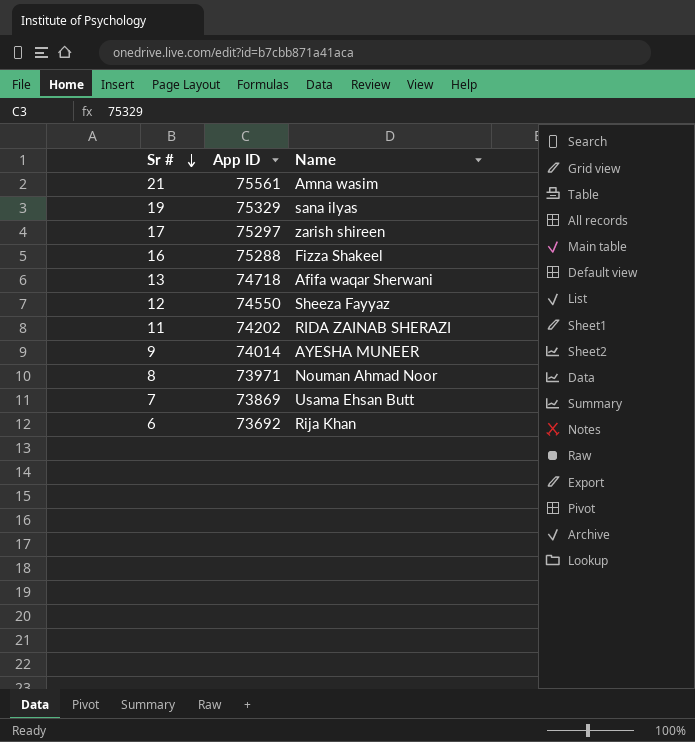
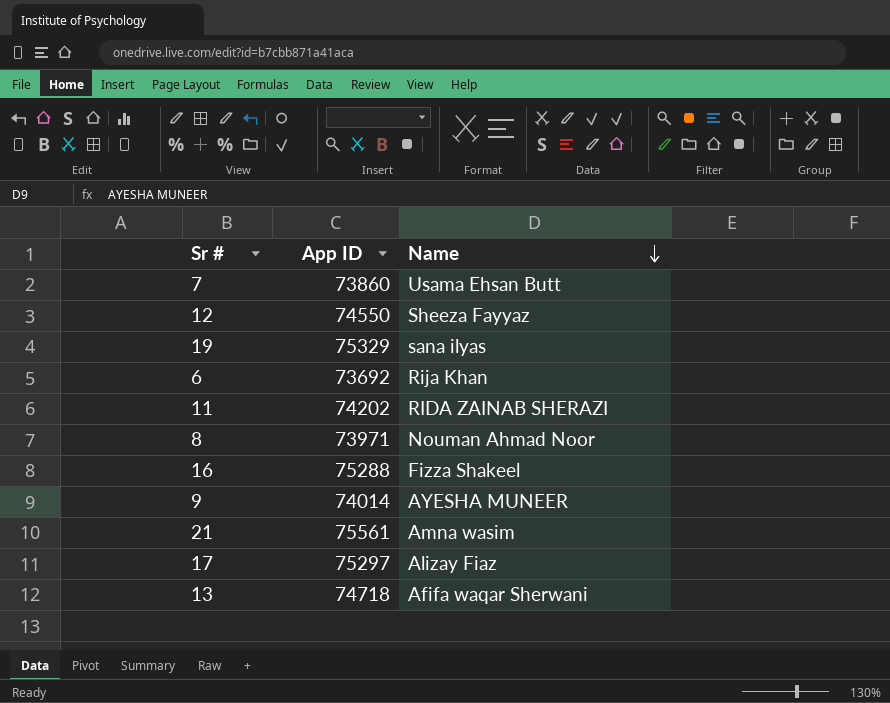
row order: Sr # descending -> Name descending
7 | App ID: 73869 -> 73860
17 | Name: zarish shireen -> Alizay Fiaz

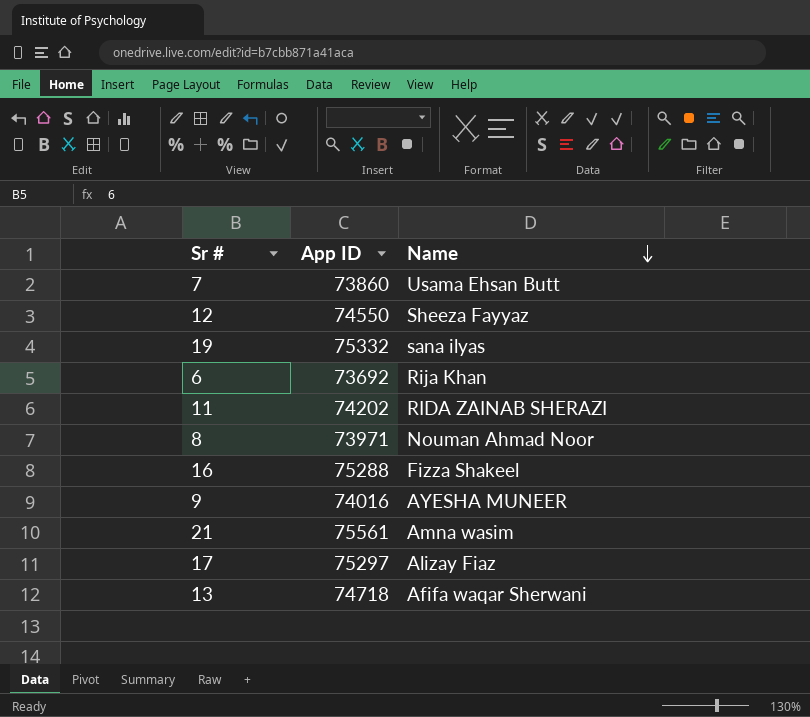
19 | App ID: 75329 -> 75332
9 | App ID: 74014 -> 74016

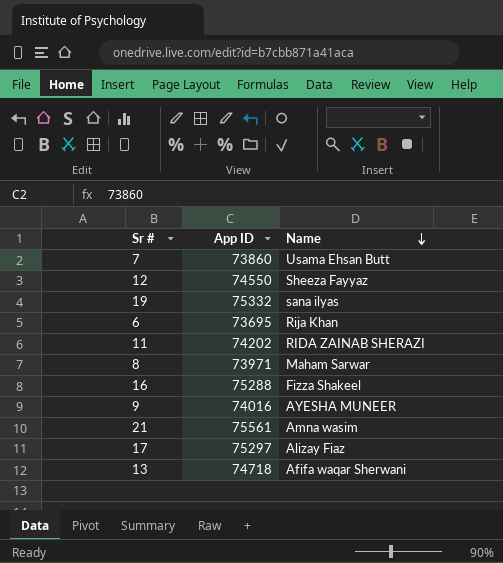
6 | App ID: 73692 -> 73695
8 | Name: Nouman Ahmad Noor -> Maham Sarwar

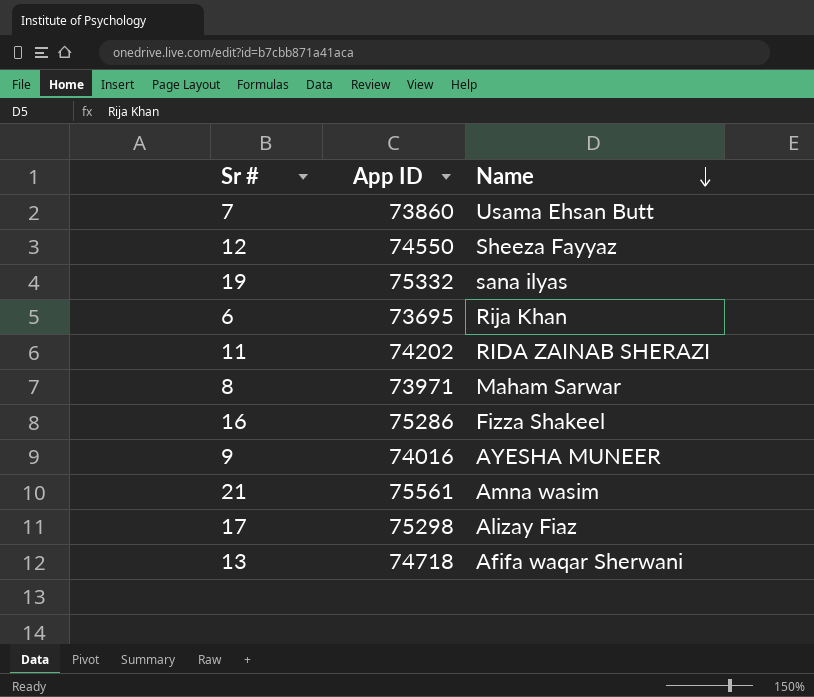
16 | App ID: 75288 -> 75286
17 | App ID: 75297 -> 75298

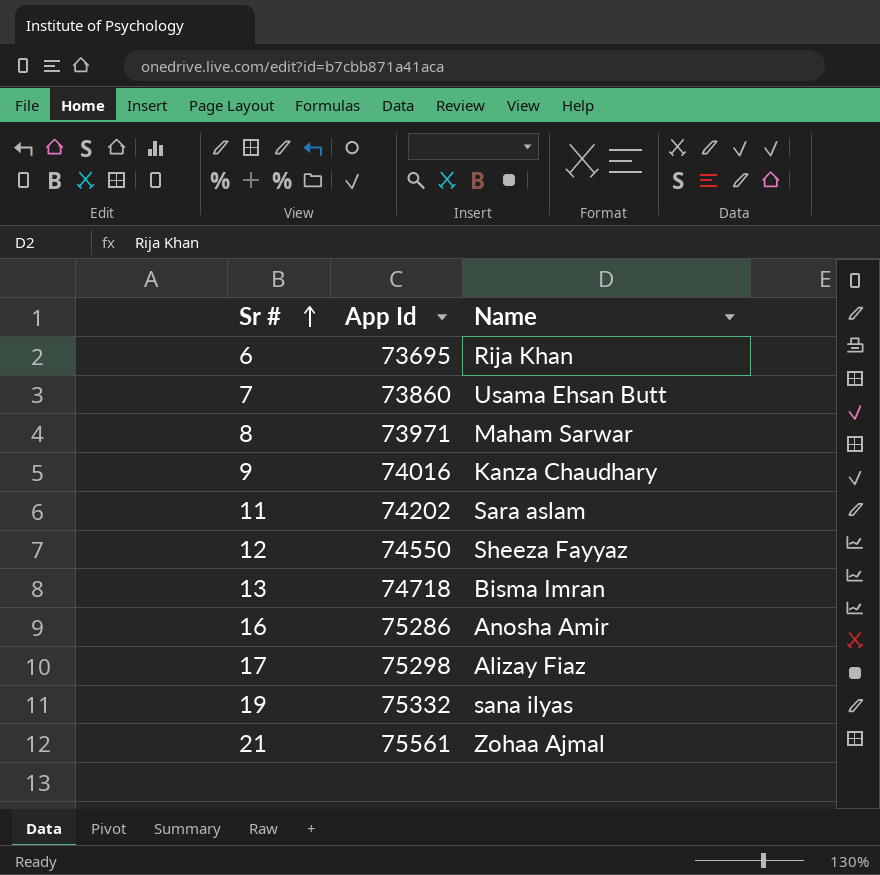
row order: Name descending -> Sr # ascending
column name: App ID -> App Id
9 | Name: AYESHA MUNEER -> Kanza Chaudhary
11 | Name: RIDA ZAINAB SHERAZI -> Sara aslam
13 | Name: Afifa waqar Sherwani -> Bisma Imran
16 | Name: Fizza Shakeel -> Anosha Amir
21 | Name: Amna wasim -> Zohaa Ajmal

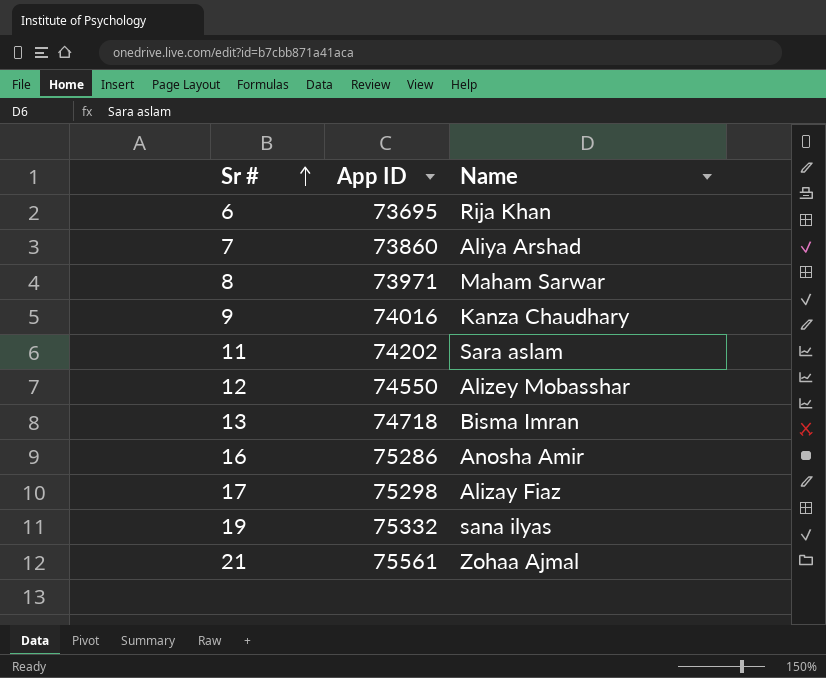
column name: App Id -> App ID
7 | Name: Usama Ehsan Butt -> Aliya Arshad
12 | Name: Sheeza Fayyaz -> Alizey Mobasshar

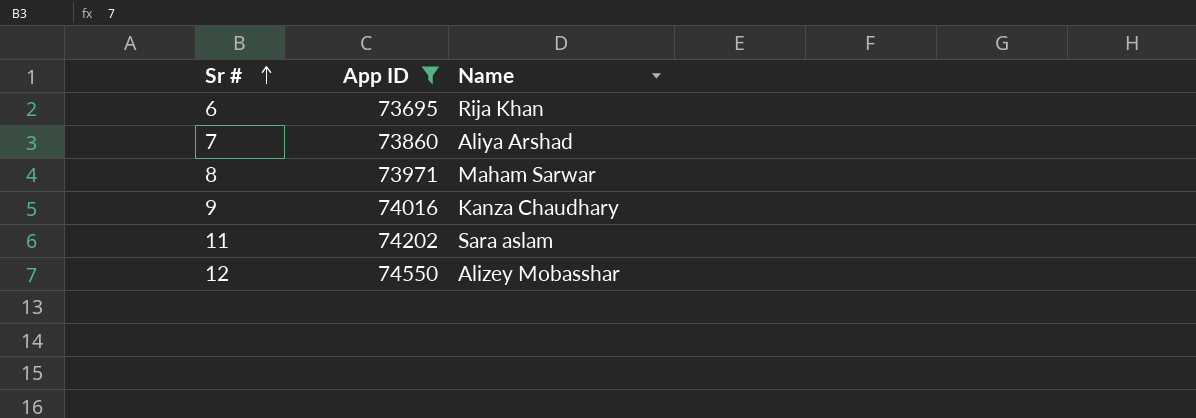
filter: none -> App ID <= 74550

